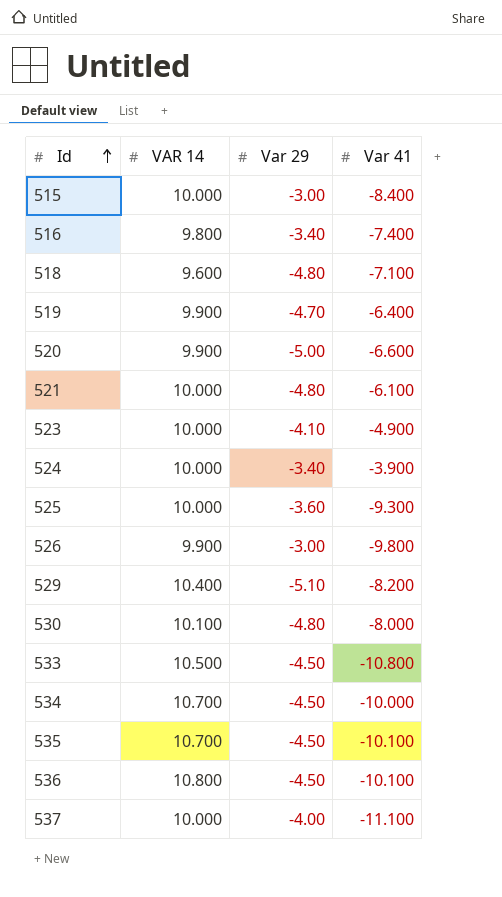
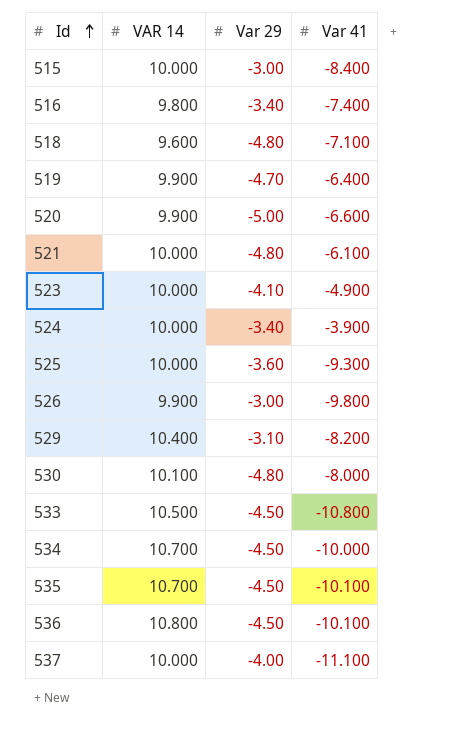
529 | Var 29: -5.10 -> -3.10

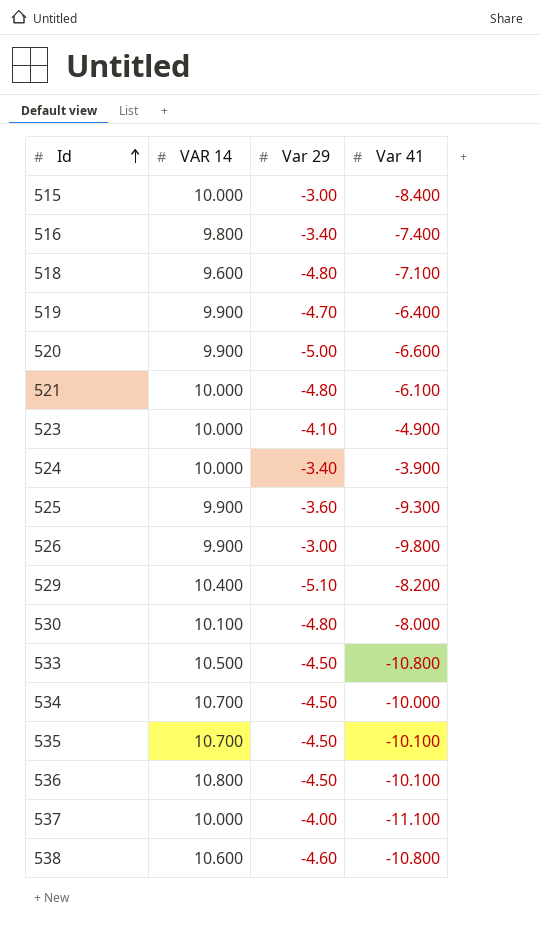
525 | VAR 14: 10.000 -> 9.900
529 | Var 29: -3.10 -> -5.10
row 538: none -> 10.600 | -4.60 | -10.800

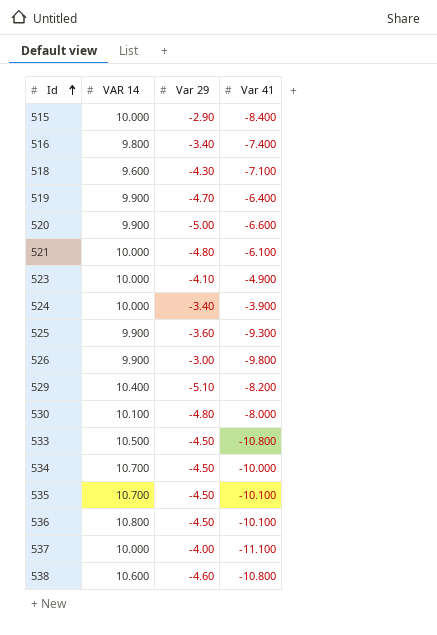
515 | Var 29: -3.00 -> -2.90
518 | Var 29: -4.80 -> -4.30

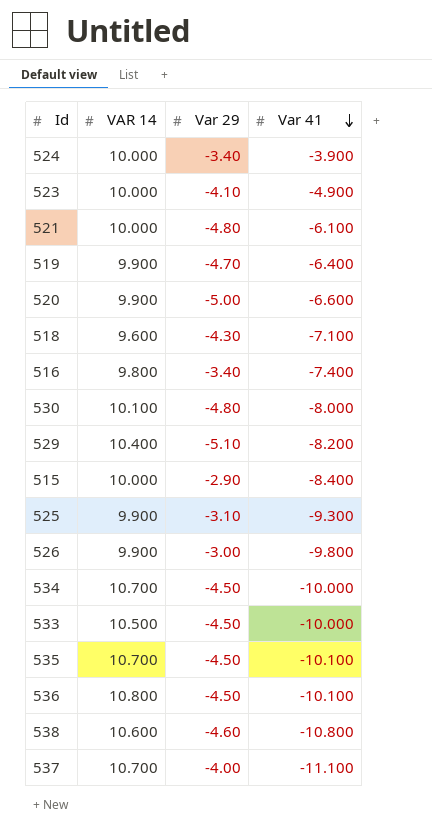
row order: Id ascending -> Var 41 descending
525 | Var 29: -3.60 -> -3.10
533 | Var 41: -10.800 -> -10.000
537 | VAR 14: 10.000 -> 10.700

